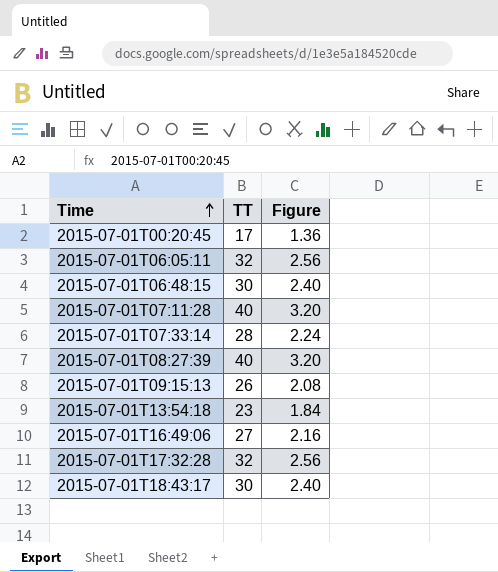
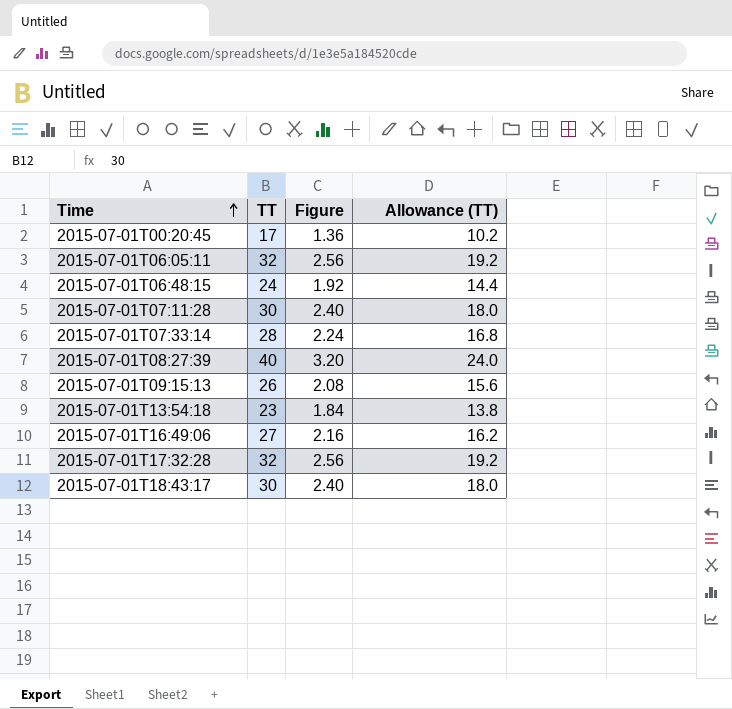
column Allowance (TT) | formula: none -> [TT] * 0.6
2015-07-01T06:48:15 | TT: 30 -> 24
2015-07-01T06:48:15 | Figure: 2.40 -> 1.92
2015-07-01T07:11:28 | TT: 40 -> 30
2015-07-01T07:11:28 | Figure: 3.20 -> 2.40

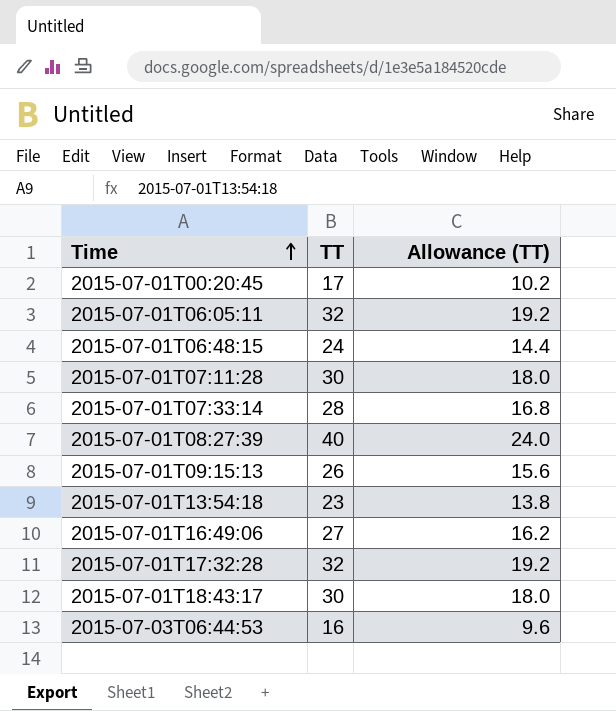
column Figure | formula: [TT] * 0.08 -> none
row 2015-07-03T06:44:53: none -> 16 | 9.6

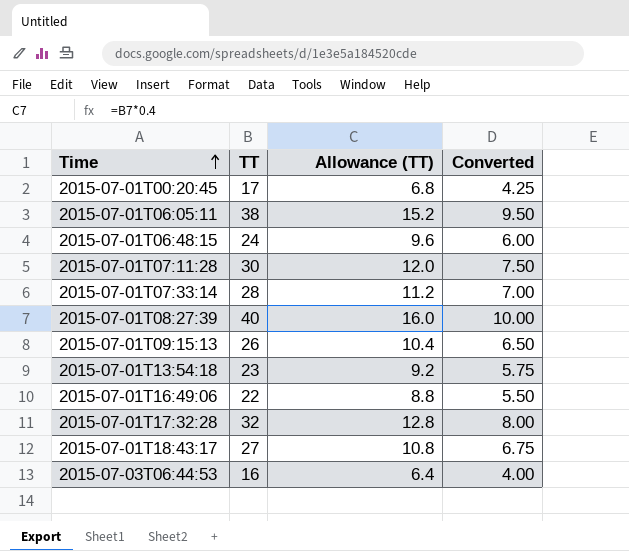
column Allowance (TT) | formula: [TT] * 0.6 -> [TT] * 0.4
column Converted | formula: none -> [TT] * 0.25
2015-07-01T06:05:11 | TT: 32 -> 38
2015-07-01T16:49:06 | TT: 27 -> 22
2015-07-01T18:43:17 | TT: 30 -> 27

